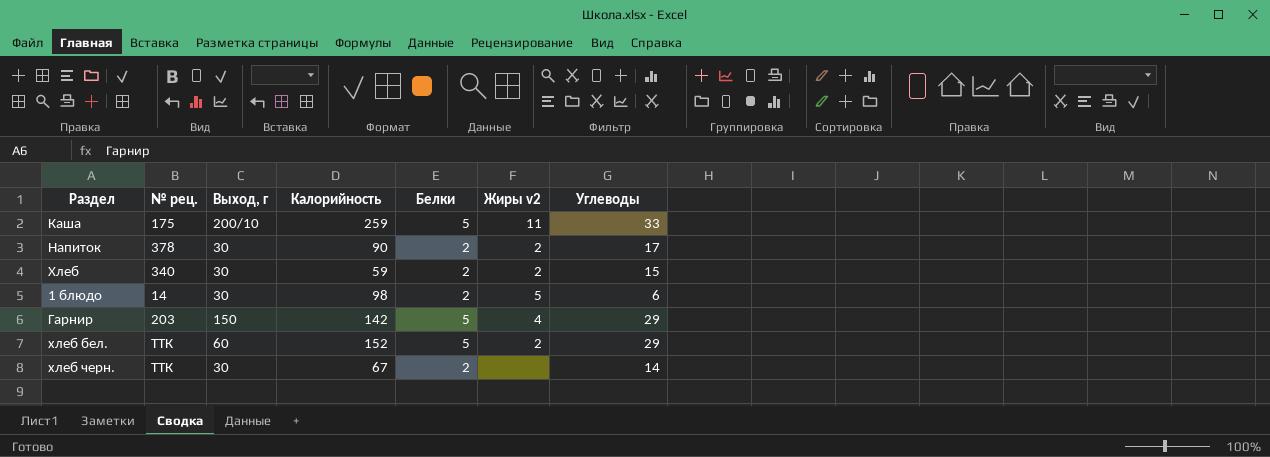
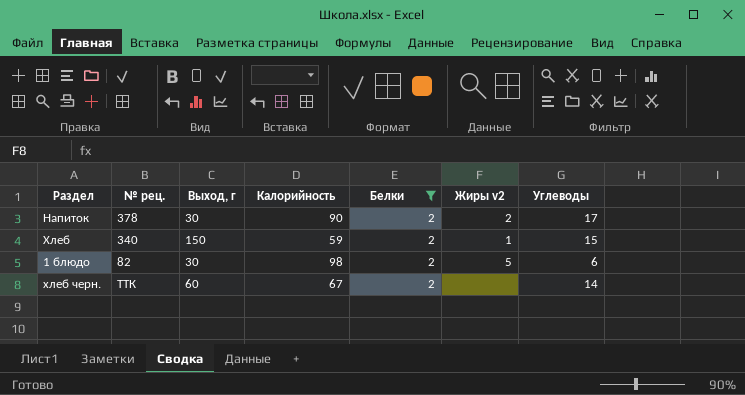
filter: none -> Белки = 2
Хлеб | Выход, г: 30 -> 150
Хлеб | Жиры v2: 2 -> 1
1 блюдо | № рец.: 14 -> 82
хлеб черн. | Выход, г: 30 -> 60

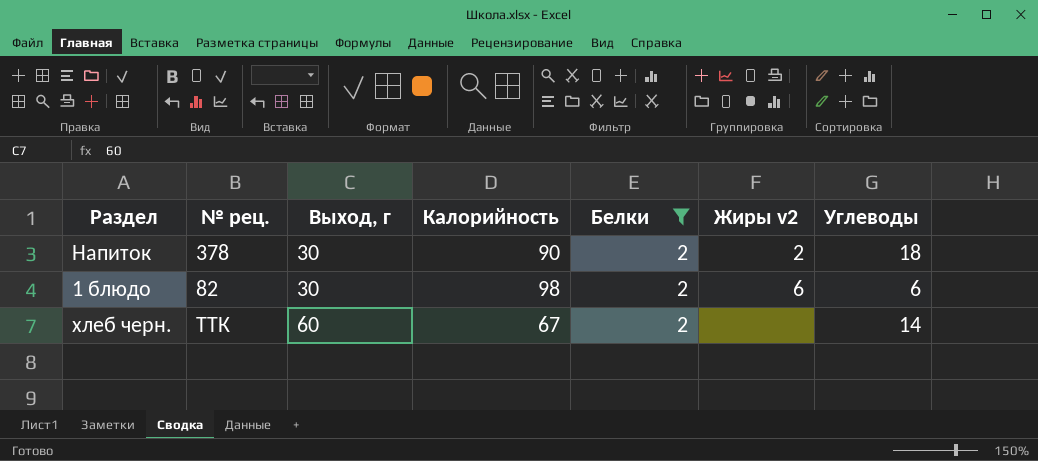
row Хлеб: 340 | 150 | 59 | 2 | 1 | 15 -> none
Напиток | Углеводы: 17 -> 18
1 блюдо | Жиры v2: 5 -> 6

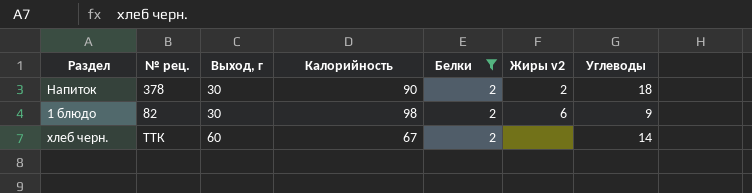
1 блюдо | Углеводы: 6 -> 9

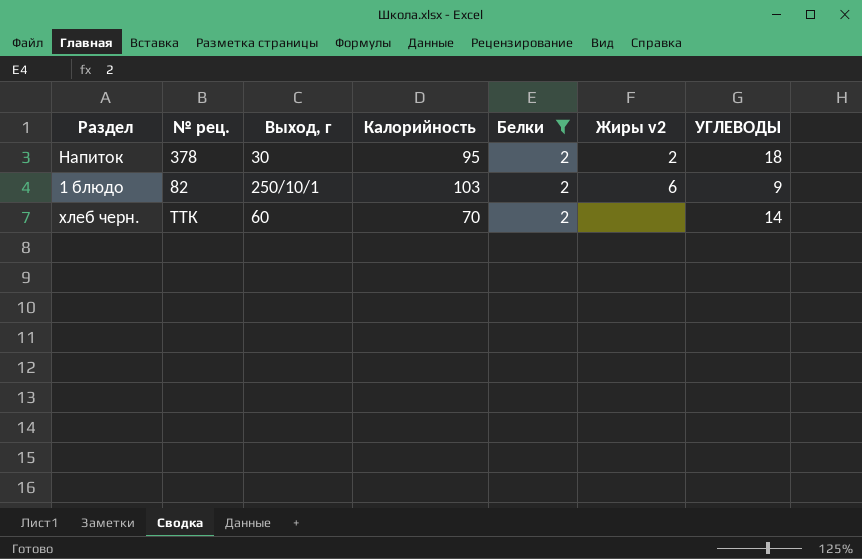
column name: Углеводы -> УГЛЕВОДЫ
Напиток | Калорийность: 90 -> 95
1 блюдо | Выход, г: 30 -> 250/10/1
1 блюдо | Калорийность: 98 -> 103
хлеб черн. | Калорийность: 67 -> 70

